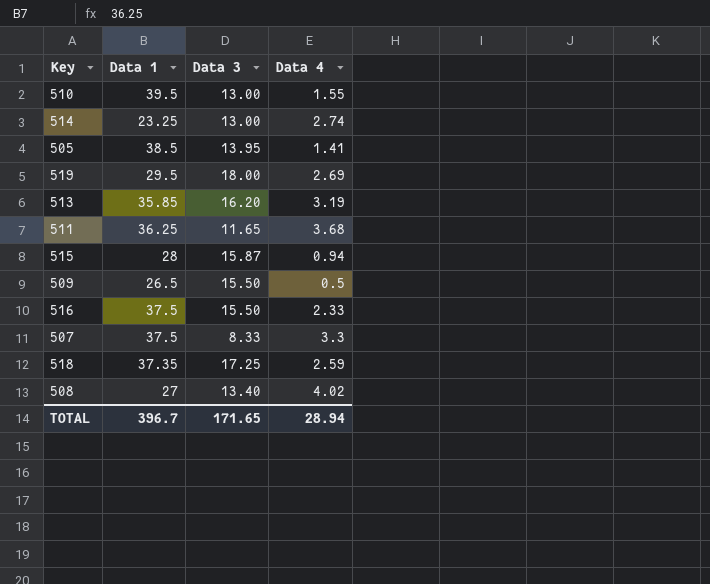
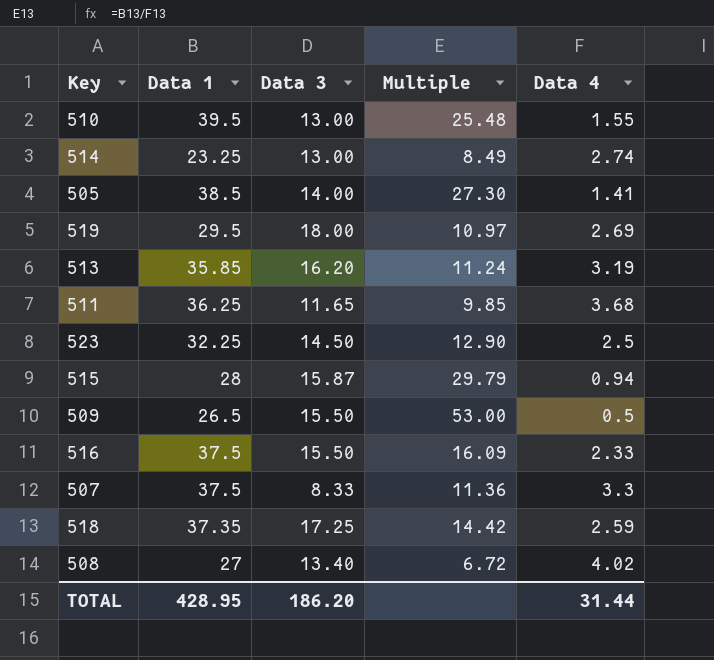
column Multiple | formula: none -> [Data 1] / [Data 4]
505 | Data 3: 13.95 -> 14.00
row 523: none -> 32.25 | 14.50 | 12.90 | 2.5
TOTAL | Data 1: 396.7 -> 428.95
TOTAL | Data 3: 171.65 -> 186.20
TOTAL | Data 4: 28.94 -> 31.44

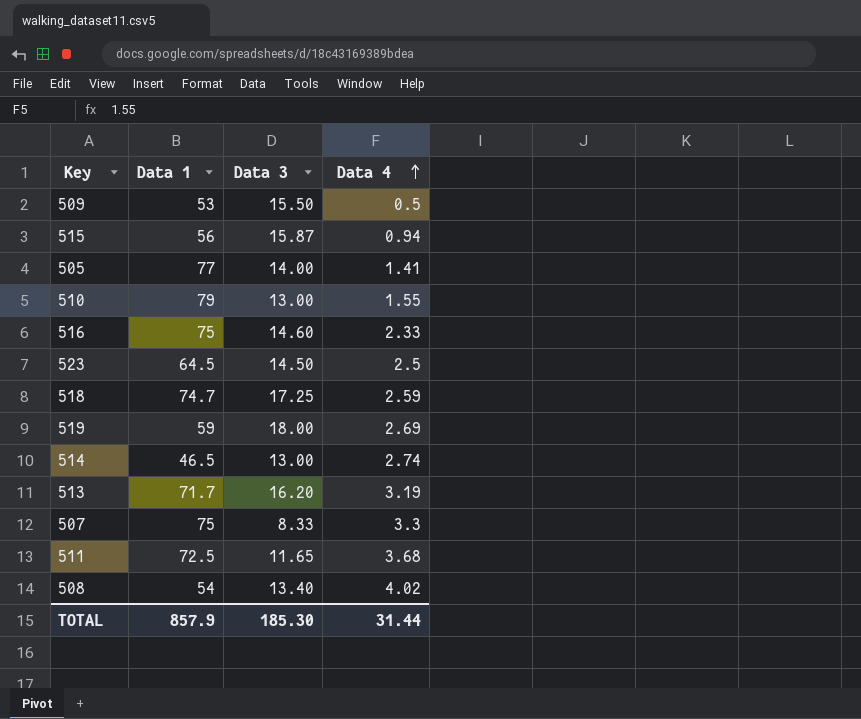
row order: none -> Data 4 ascending
column Multiple | formula: [Data 1] / [Data 4] -> none
509 | Data 1: 26.5 -> 53
515 | Data 1: 28 -> 56
505 | Data 1: 38.5 -> 77
510 | Data 1: 39.5 -> 79
516 | Data 1: 37.5 -> 75
516 | Data 3: 15.50 -> 14.60
523 | Data 1: 32.25 -> 64.5
518 | Data 1: 37.35 -> 74.7
519 | Data 1: 29.5 -> 59
514 | Data 1: 23.25 -> 46.5
513 | Data 1: 35.85 -> 71.7
507 | Data 1: 37.5 -> 75
511 | Data 1: 36.25 -> 72.5
508 | Data 1: 27 -> 54
TOTAL | Data 1: 428.95 -> 857.9
TOTAL | Data 3: 186.20 -> 185.30

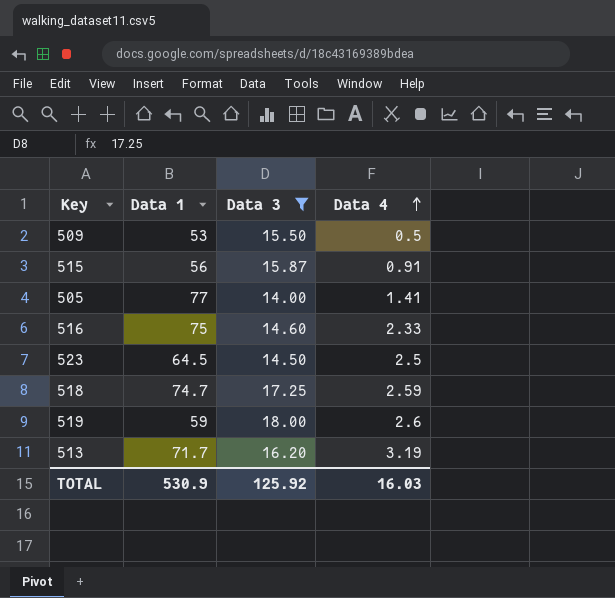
filter: none -> Data 3 >= 14.00
515 | Data 4: 0.94 -> 0.91
519 | Data 4: 2.69 -> 2.6
TOTAL | Data 1: 857.9 -> 530.9
TOTAL | Data 3: 185.30 -> 125.92
TOTAL | Data 4: 31.44 -> 16.03

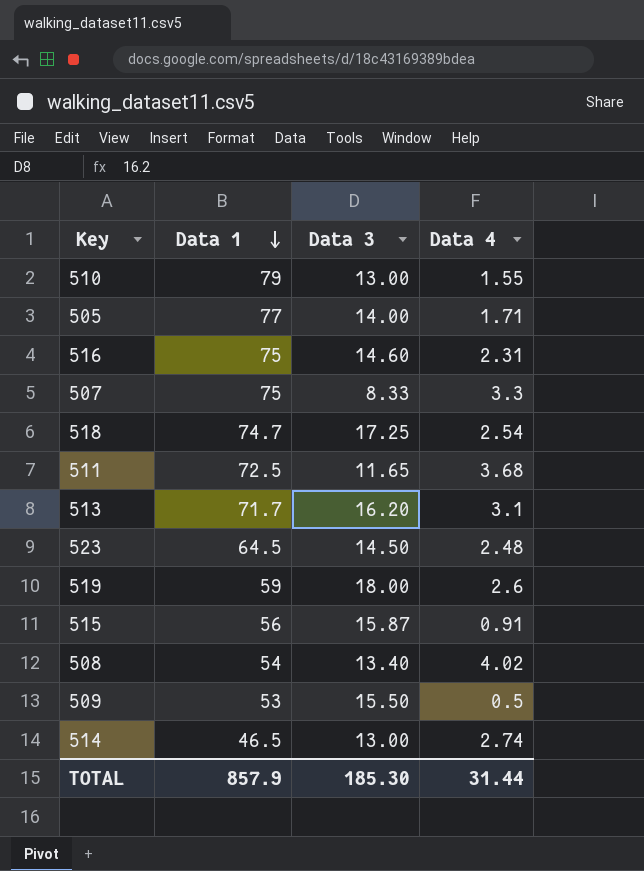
filter: Data 3 >= 14.00 -> none
row order: Data 4 ascending -> Data 1 descending
505 | Data 4: 1.41 -> 1.71
516 | Data 4: 2.33 -> 2.31
518 | Data 4: 2.59 -> 2.54
513 | Data 4: 3.19 -> 3.1
523 | Data 4: 2.5 -> 2.48
TOTAL | Data 1: 530.9 -> 857.9
TOTAL | Data 3: 125.92 -> 185.30
TOTAL | Data 4: 16.03 -> 31.44

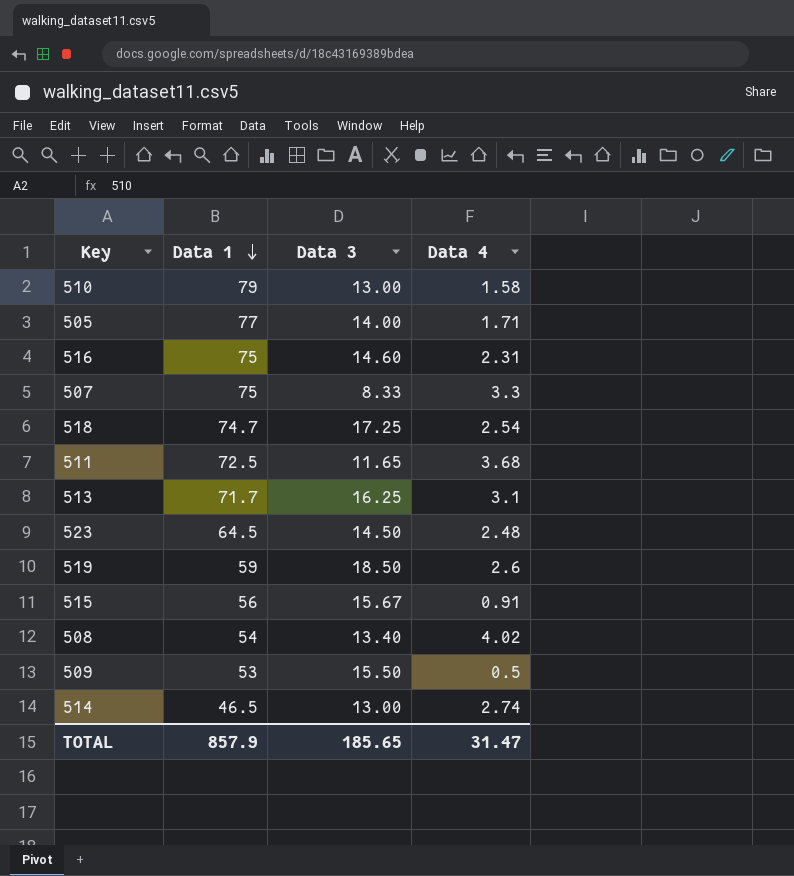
510 | Data 4: 1.55 -> 1.58
513 | Data 3: 16.20 -> 16.25
519 | Data 3: 18.00 -> 18.50
515 | Data 3: 15.87 -> 15.67
TOTAL | Data 3: 185.30 -> 185.65
TOTAL | Data 4: 31.44 -> 31.47

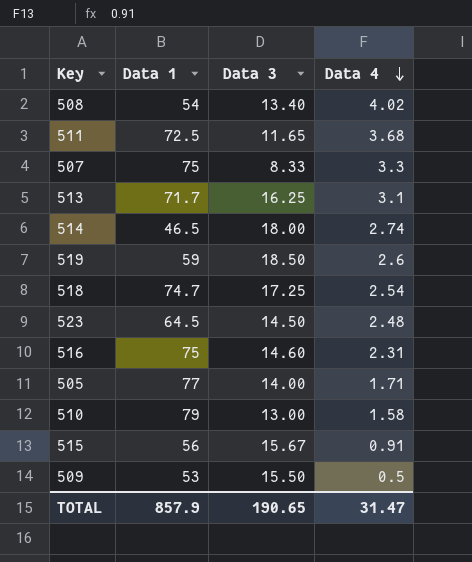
row order: Data 1 descending -> Data 4 descending
514 | Data 3: 13.00 -> 18.00
TOTAL | Data 3: 185.65 -> 190.65

